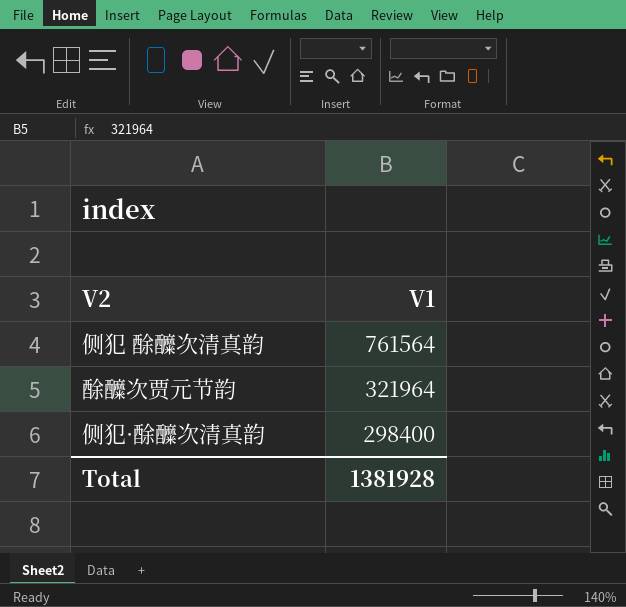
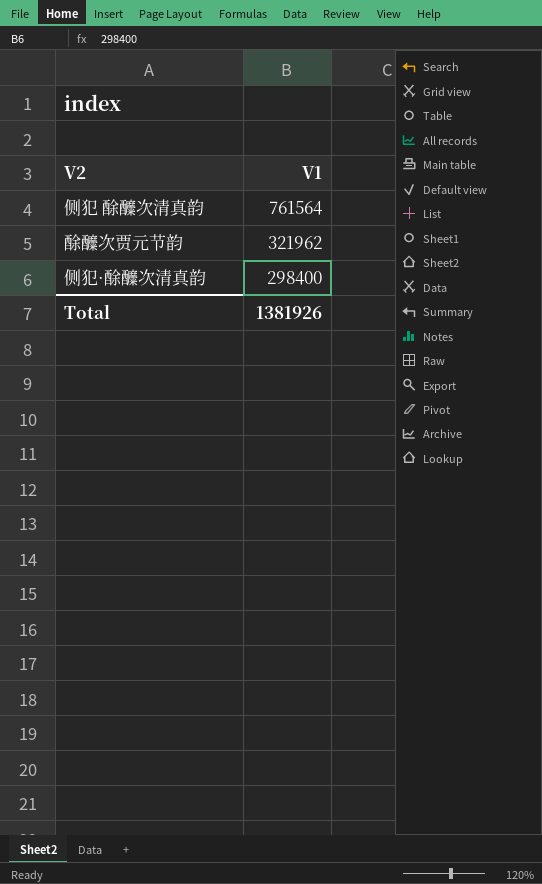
酴醾次贾元节韵 | V1: 321964 -> 321962
Total | V1: 1381928 -> 1381926

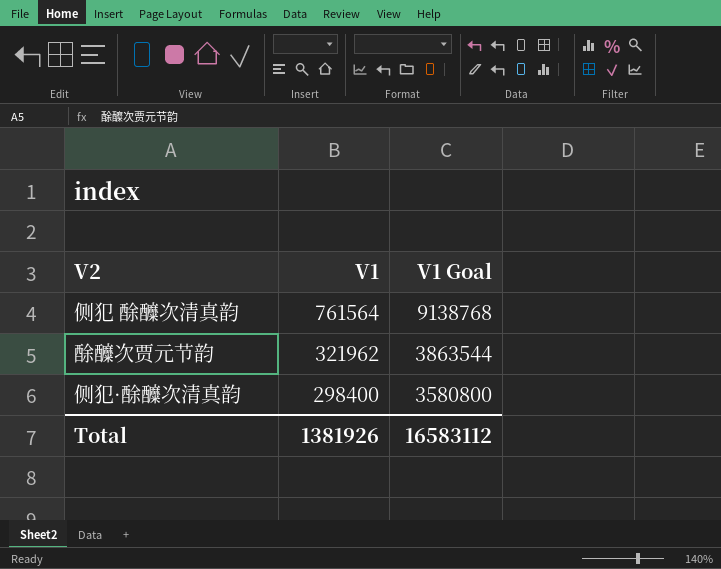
column V1 Goal | formula: none -> [V1] * 12

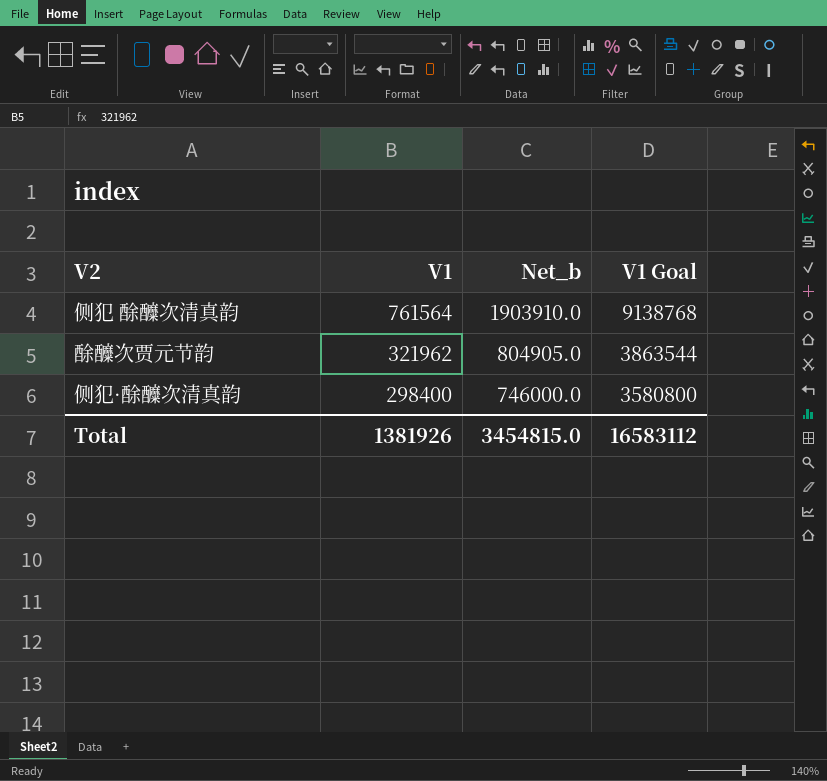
column Net_b | formula: none -> [V1] * 2.5

